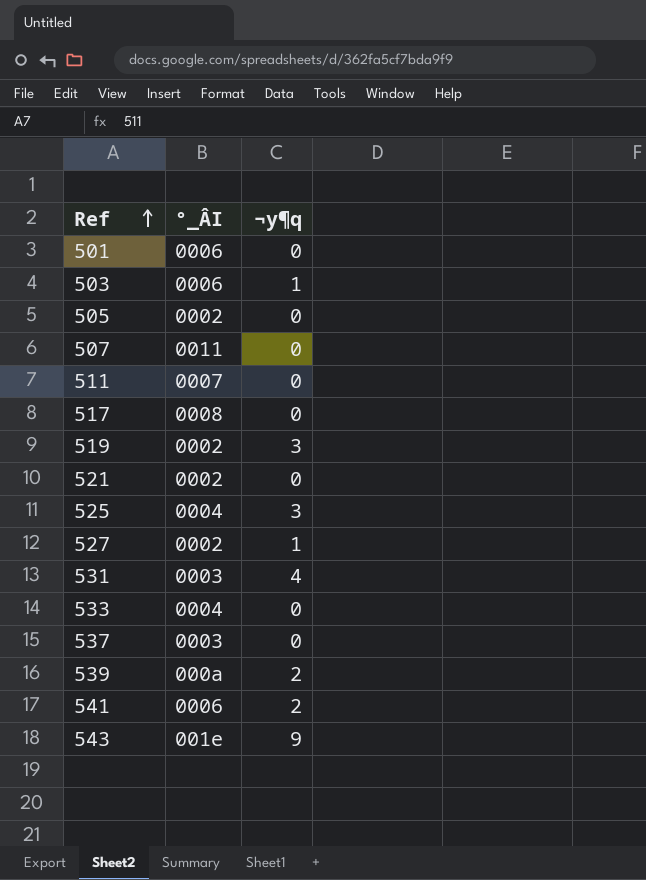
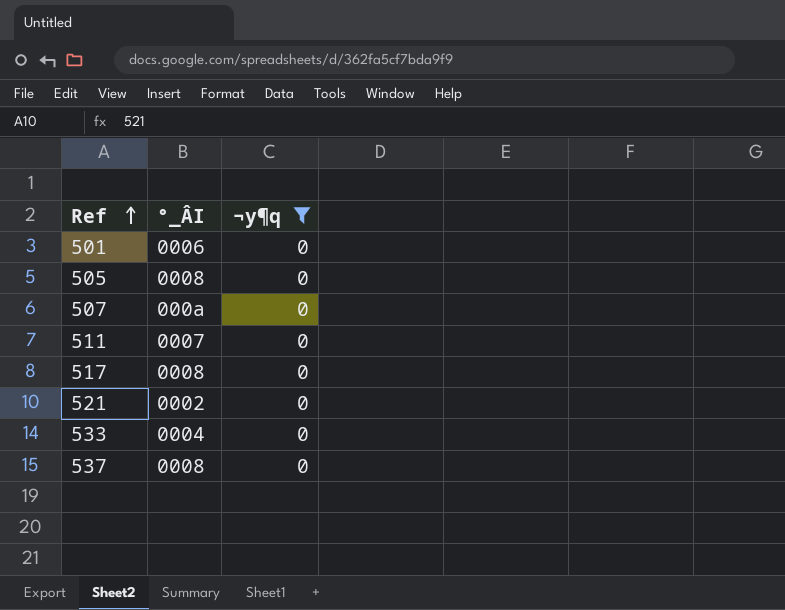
filter: none -> ¬y¶q = 0
505 | °_ÂI: 0002 -> 0008
507 | °_ÂI: 0011 -> 000a
537 | °_ÂI: 0003 -> 0008

